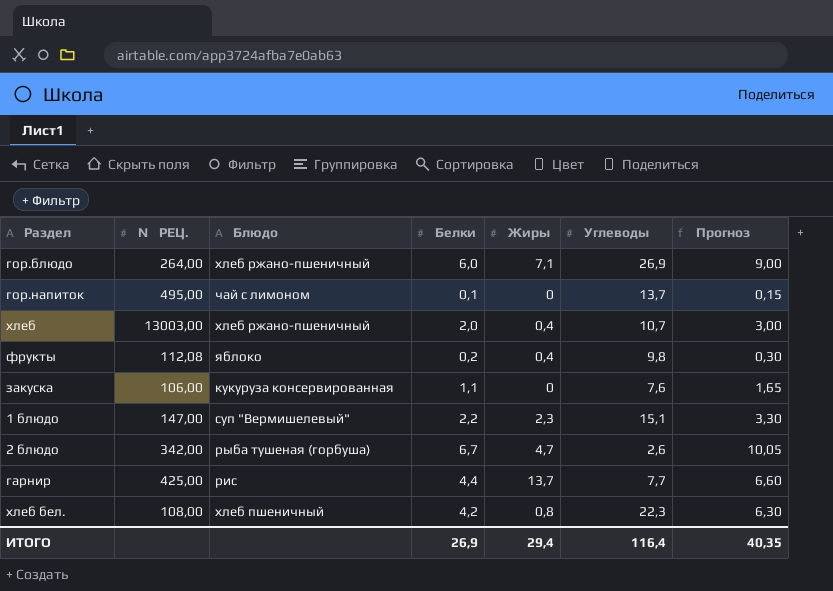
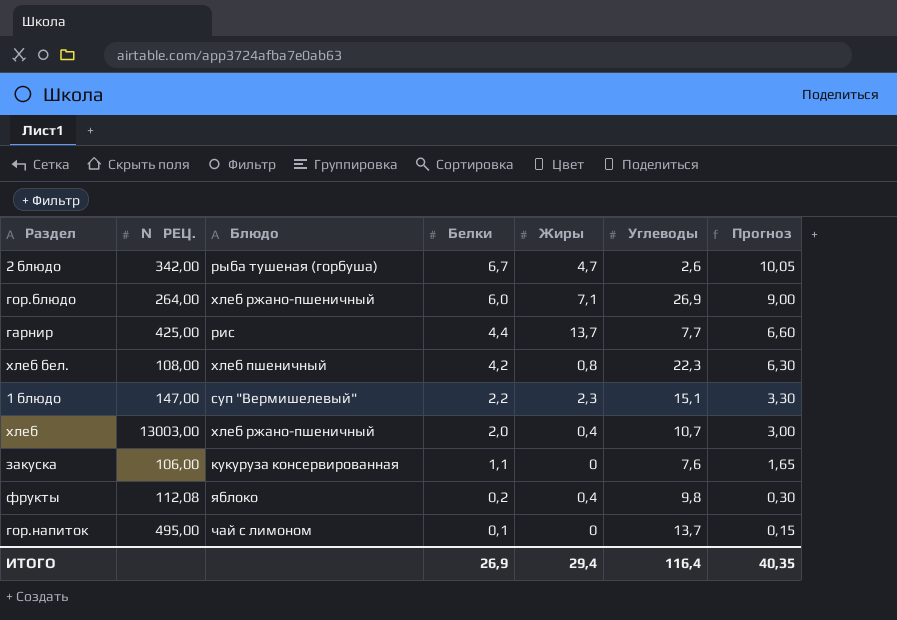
row order: none -> Белки descending

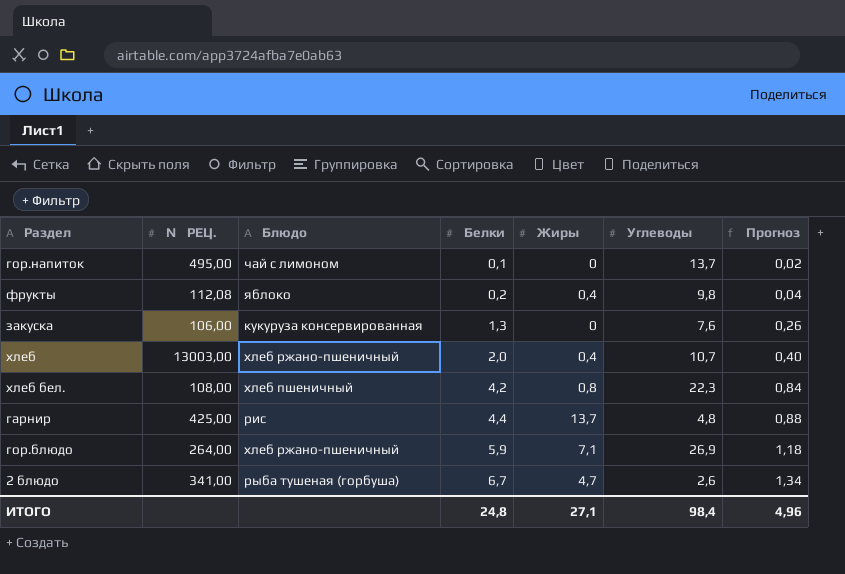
row order: Белки descending -> Белки ascending
column Прогноз | formula: [Белки] * 1,5 -> [Белки] * 0,2
row 1 блюдо: 147,00 | суп "Вермишелевый" | 2,2 | 2,3 | 15,1 | 3,30 -> none
закуска | Белки: 1,1 -> 1,3
гарнир | Углеводы: 7,7 -> 4,8
гор.блюдо | Белки: 6,0 -> 5,9
2 блюдо | № РЕЦ.: 342,00 -> 341,00
ИТОГО | Белки: 26,9 -> 24,8
ИТОГО | Жиры: 29,4 -> 27,1
ИТОГО | Углеводы: 116,4 -> 98,4
ИТОГО | Прогноз: 40,35 -> 4,96

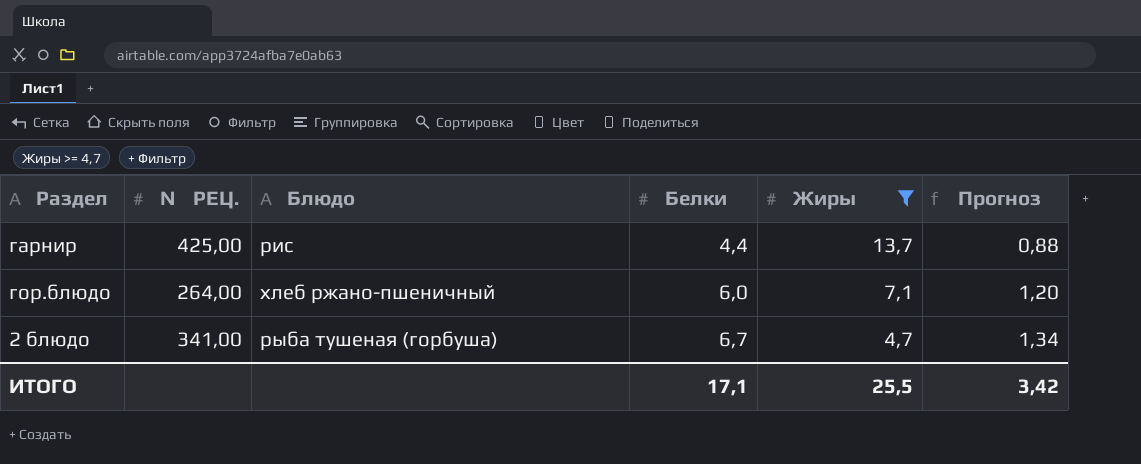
filter: none -> Жиры >= 4,7
column Углеводы | position: 6 -> none
гор.блюдо | Белки: 5,9 -> 6,0
гор.блюдо | Прогноз: 1,18 -> 1,20
ИТОГО | Белки: 24,8 -> 17,1
ИТОГО | Жиры: 27,1 -> 25,5
ИТОГО | Прогноз: 4,96 -> 3,42

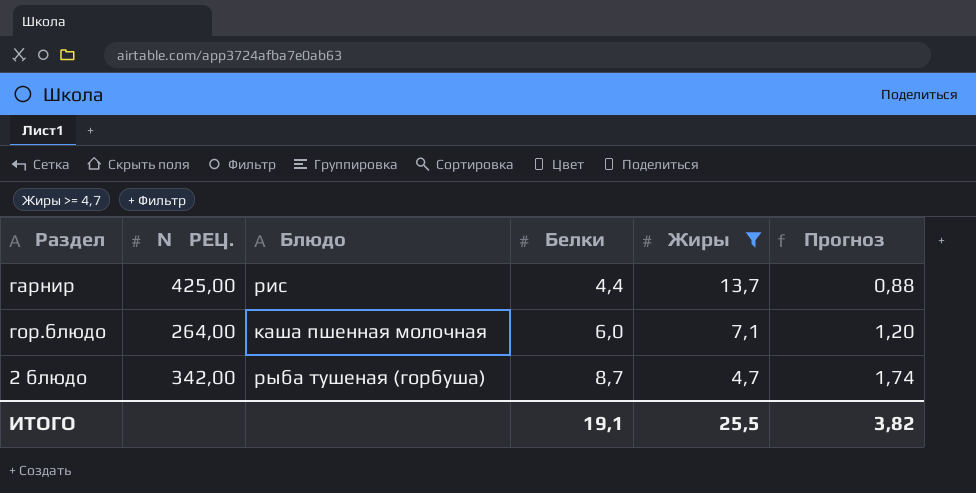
гор.блюдо | Блюдо: хлеб ржано-пшеничный -> каша пшенная молочная
2 блюдо | № РЕЦ.: 341,00 -> 342,00
2 блюдо | Белки: 6,7 -> 8,7
2 блюдо | Прогноз: 1,34 -> 1,74
ИТОГО | Белки: 17,1 -> 19,1
ИТОГО | Прогноз: 3,42 -> 3,82

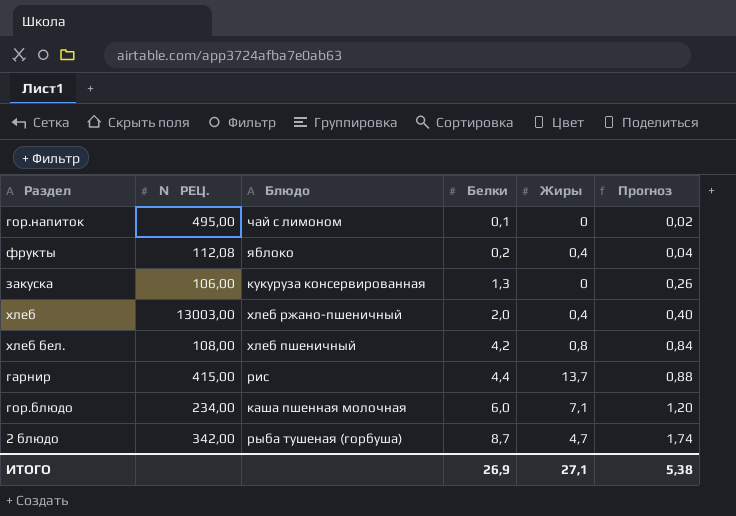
filter: Жиры >= 4,7 -> none
гарнир | № РЕЦ.: 425,00 -> 415,00
гор.блюдо | № РЕЦ.: 264,00 -> 234,00
ИТОГО | Белки: 19,1 -> 26,9
ИТОГО | Жиры: 25,5 -> 27,1
ИТОГО | Прогноз: 3,82 -> 5,38

